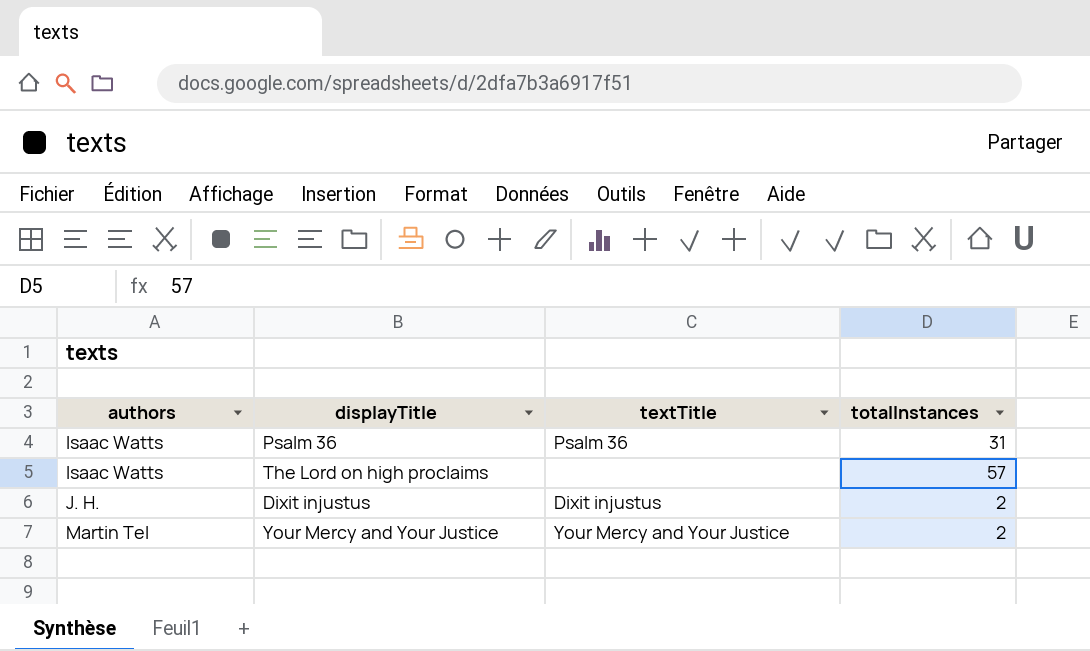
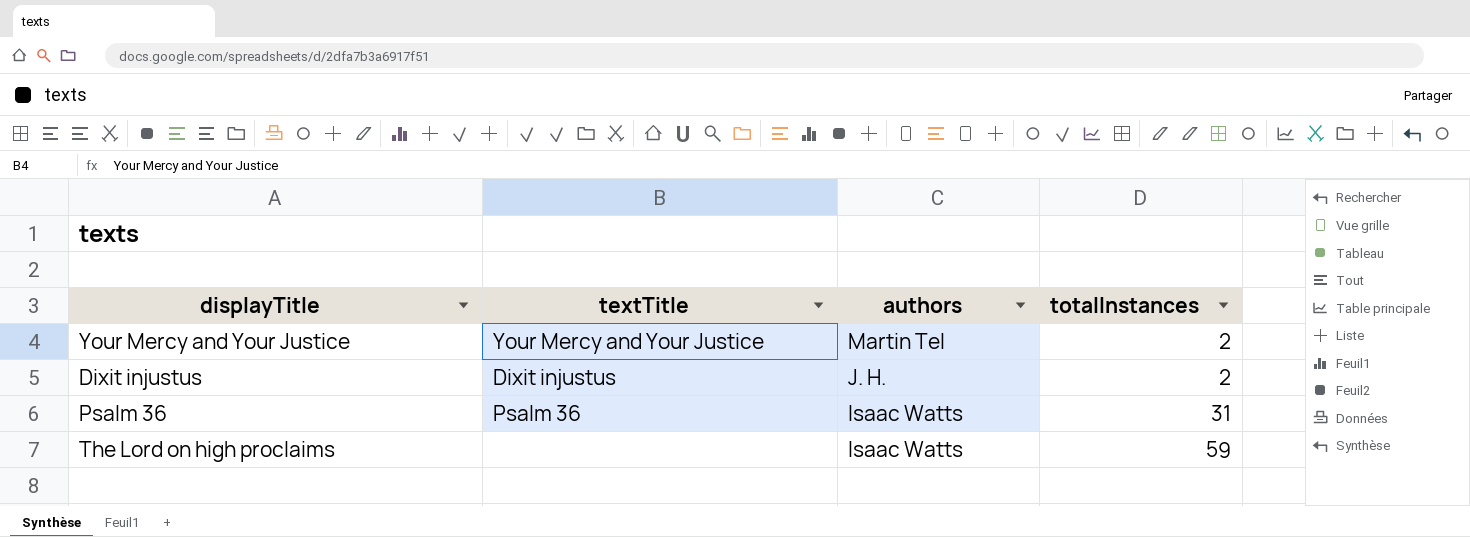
row order: authors ascending -> authors descending
column authors | position: 1 -> 3
The Lord on high proclaims | totalInstances: 57 -> 59

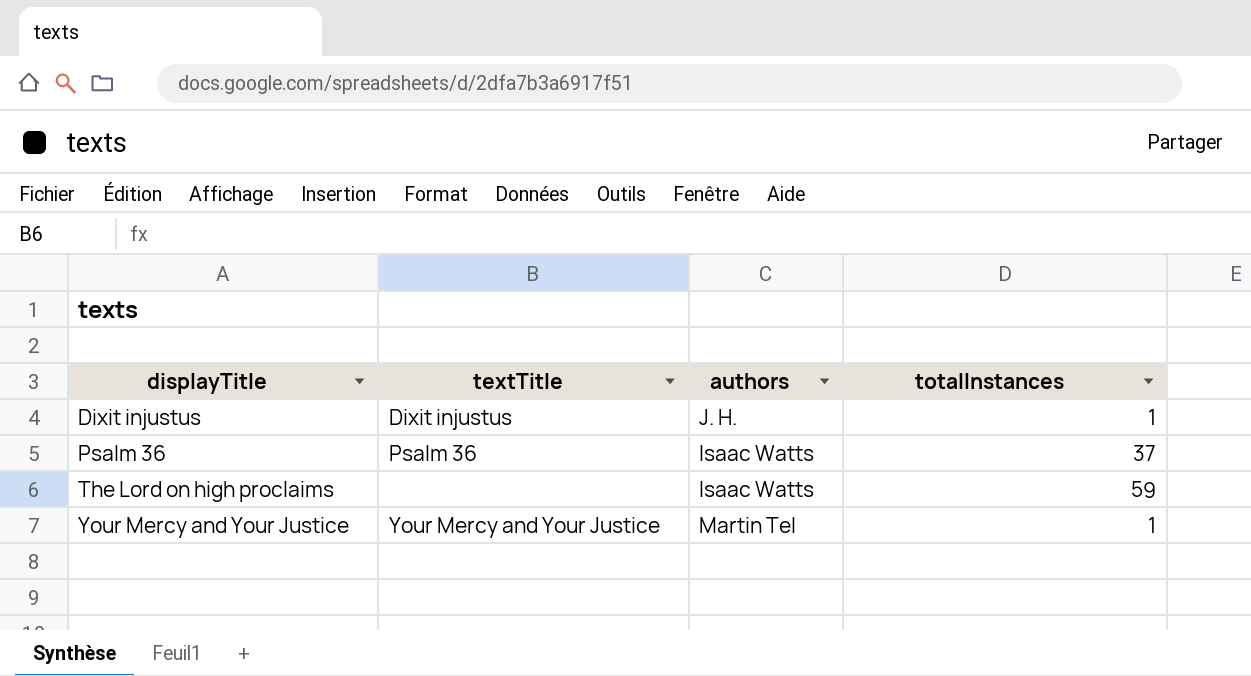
row order: authors descending -> displayTitle ascending
Dixit injustus | totalInstances: 2 -> 1
Psalm 36 | totalInstances: 31 -> 37
Your Mercy and Your Justice | totalInstances: 2 -> 1

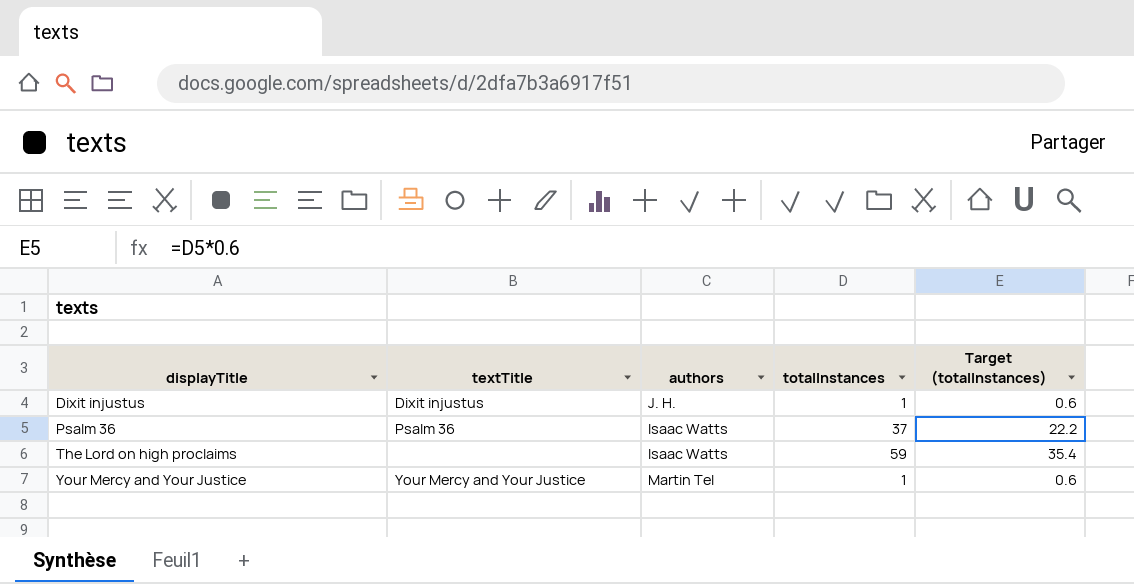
column Target (totalInstances) | formula: none -> [totalInstances] * 0.6

